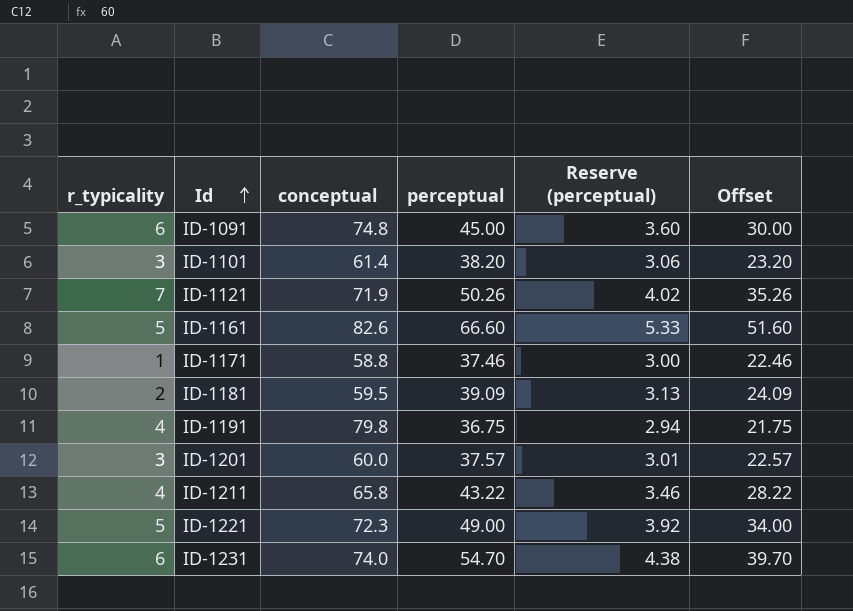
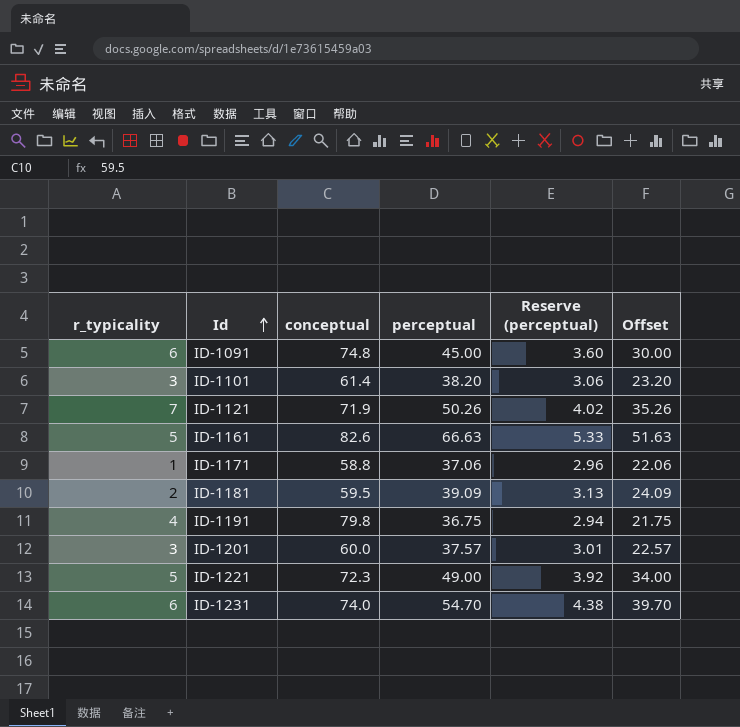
row ID-1211: 4 | 65.8 | 43.22 | 3.46 | 28.22 -> none
ID-1161 | perceptual: 66.60 -> 66.63
ID-1161 | Offset: 51.60 -> 51.63
ID-1171 | perceptual: 37.46 -> 37.06
ID-1171 | Reserve (perceptual): 3.00 -> 2.96
ID-1171 | Offset: 22.46 -> 22.06

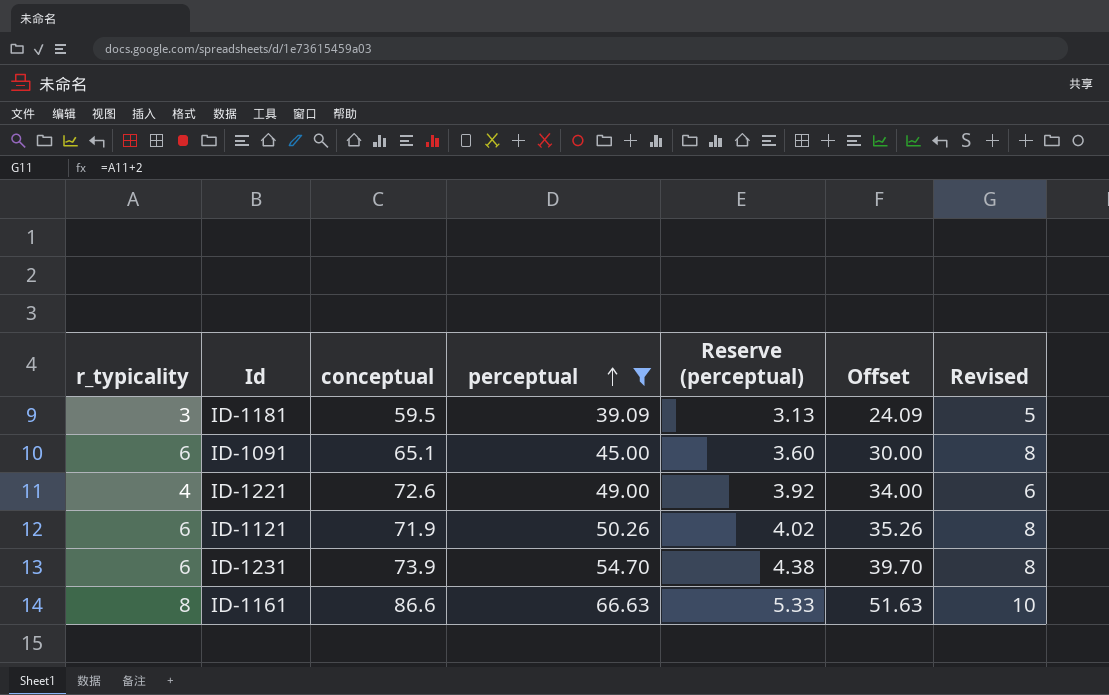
filter: none -> perceptual >= 39.09
row order: Id ascending -> perceptual ascending
column Revised | formula: none -> [r_typicality] + 2
ID-1181 | r_typicality: 2 -> 3
ID-1091 | conceptual: 74.8 -> 65.1
ID-1221 | r_typicality: 5 -> 4
ID-1221 | conceptual: 72.3 -> 72.6
ID-1121 | r_typicality: 7 -> 6
ID-1231 | conceptual: 74.0 -> 73.9
ID-1161 | r_typicality: 5 -> 8
ID-1161 | conceptual: 82.6 -> 86.6

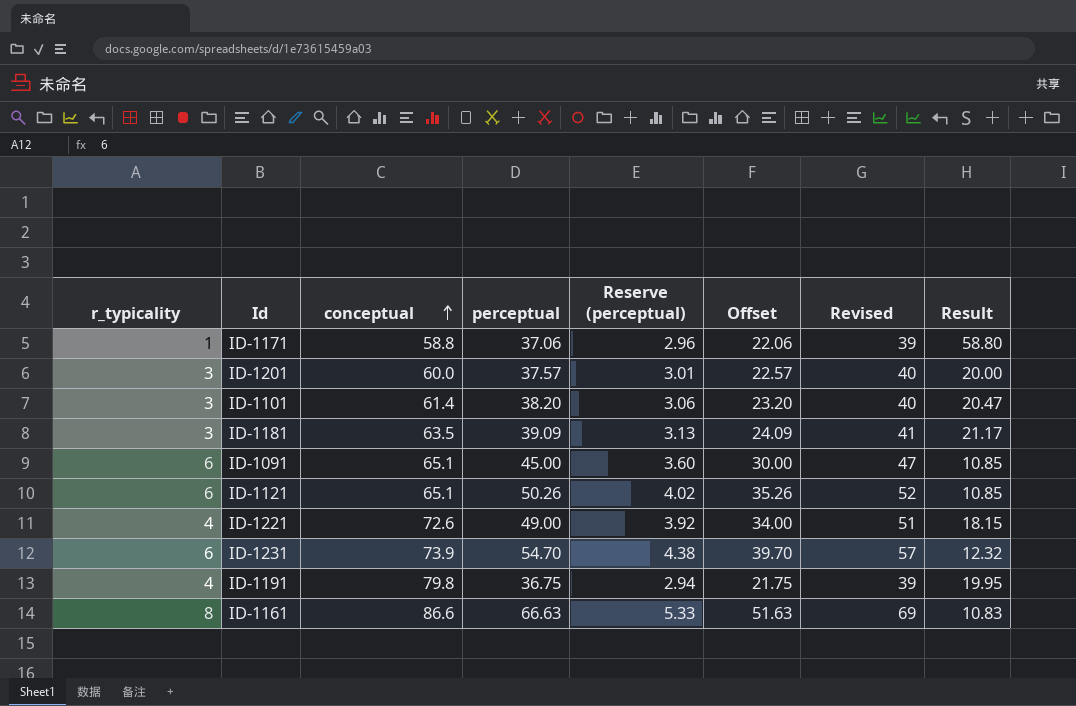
filter: perceptual >= 39.09 -> none
row order: perceptual ascending -> conceptual ascending
column Revised | formula: [r_typicality] + 2 -> [perceptual] + 2
column Result | formula: none -> [conceptual] / [r_typicality]
ID-1181 | conceptual: 59.5 -> 63.5
ID-1121 | conceptual: 71.9 -> 65.1

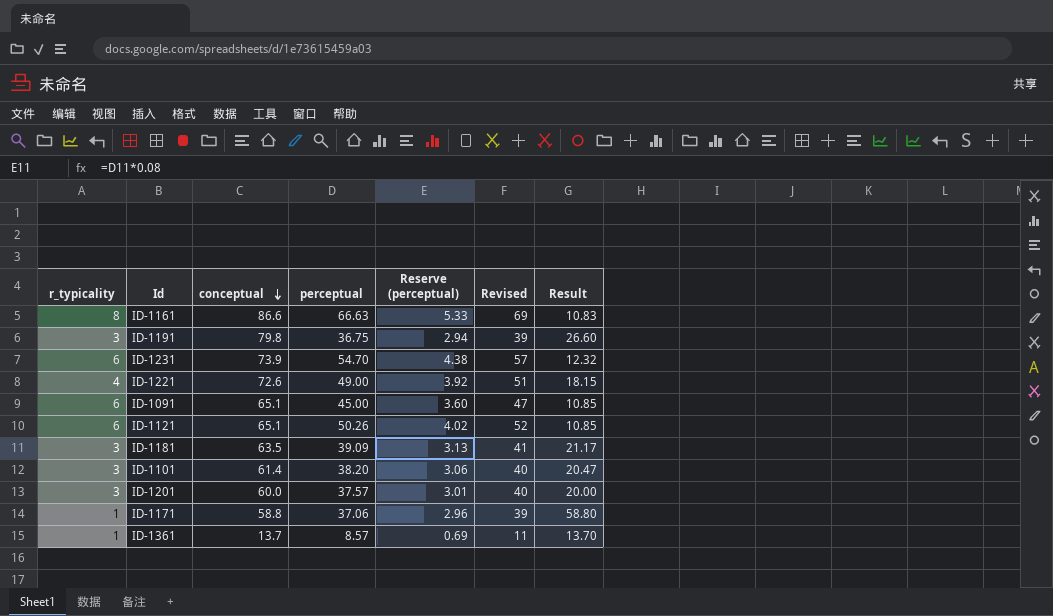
row order: conceptual ascending -> conceptual descending
column Offset | formula: [perceptual] - 15 -> none
ID-1191 | r_typicality: 4 -> 3
ID-1191 | Result: 19.95 -> 26.60
row ID-1361: none -> 1 | 13.7 | 8.57 | 0.69 | 11 | 13.70

